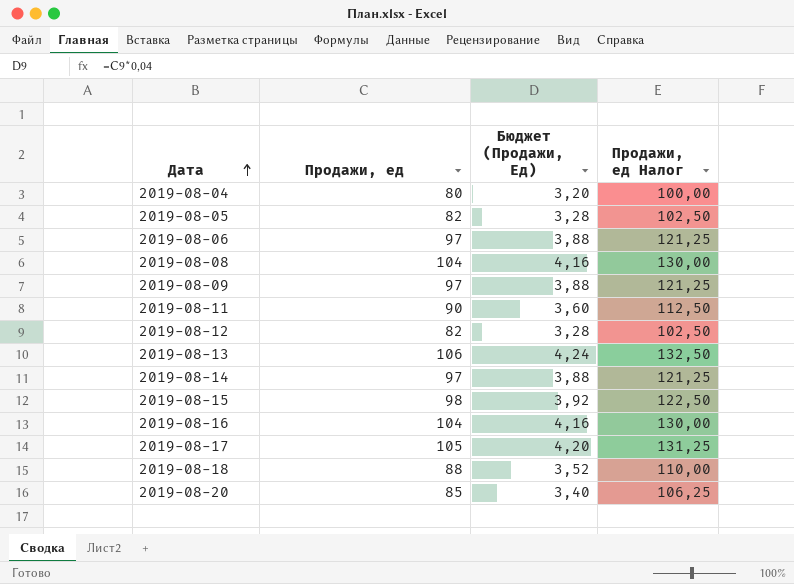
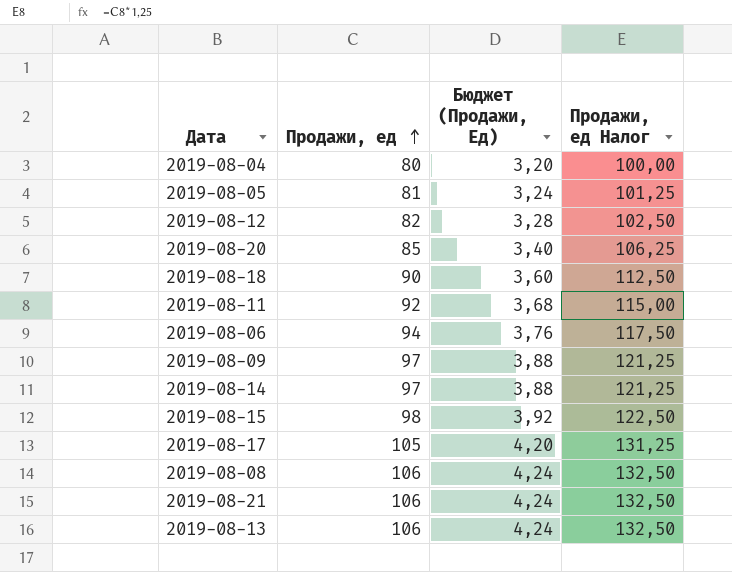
row order: Дата ascending -> Продажи, ед ascending
row 2019-08-16: 104 | 4,16 | 130,00 -> none
2019-08-05 | Продажи, ед: 82 -> 81
2019-08-05 | Бюджет (Продажи, Ед): 3,28 -> 3,24
2019-08-05 | Продажи, ед Налог: 102,50 -> 101,25
2019-08-18 | Продажи, ед: 88 -> 90
2019-08-18 | Бюджет (Продажи, Ед): 3,52 -> 3,60
2019-08-18 | Продажи, ед Налог: 110,00 -> 112,50
2019-08-11 | Продажи, ед: 90 -> 92
2019-08-11 | Бюджет (Продажи, Ед): 3,60 -> 3,68
2019-08-11 | Продажи, ед Налог: 112,50 -> 115,00
2019-08-06 | Продажи, ед: 97 -> 94
2019-08-06 | Бюджет (Продажи, Ед): 3,88 -> 3,76
2019-08-06 | Продажи, ед Налог: 121,25 -> 117,50
2019-08-08 | Продажи, ед: 104 -> 106
2019-08-08 | Бюджет (Продажи, Ед): 4,16 -> 4,24
2019-08-08 | Продажи, ед Налог: 130,00 -> 132,50
row 2019-08-21: none -> 106 | 4,24 | 132,50

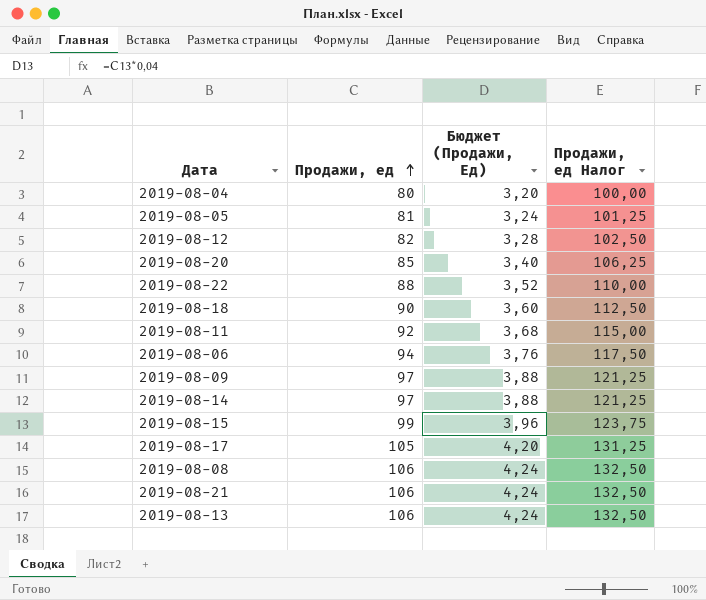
row 2019-08-22: none -> 88 | 3,52 | 110,00
2019-08-15 | Продажи, ед: 98 -> 99
2019-08-15 | Бюджет (Продажи, Ед): 3,92 -> 3,96
2019-08-15 | Продажи, ед Налог: 122,50 -> 123,75

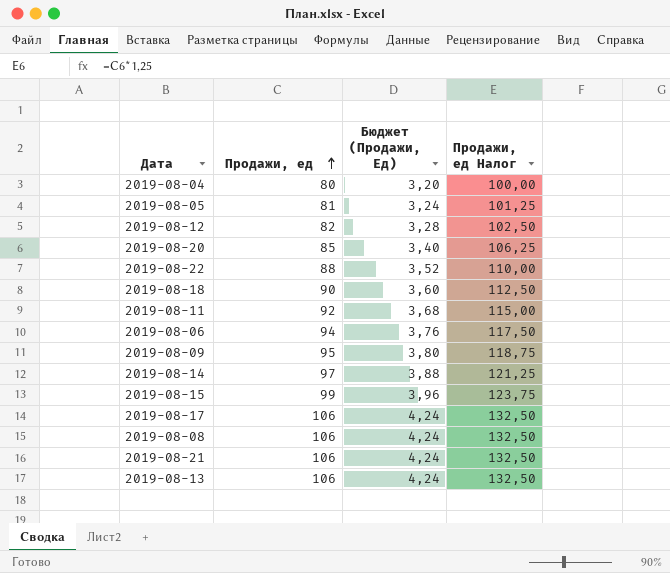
2019-08-09 | Продажи, ед: 97 -> 95
2019-08-09 | Бюджет (Продажи, Ед): 3,88 -> 3,80
2019-08-09 | Продажи, ед Налог: 121,25 -> 118,75
2019-08-17 | Продажи, ед: 105 -> 106
2019-08-17 | Бюджет (Продажи, Ед): 4,20 -> 4,24
2019-08-17 | Продажи, ед Налог: 131,25 -> 132,50

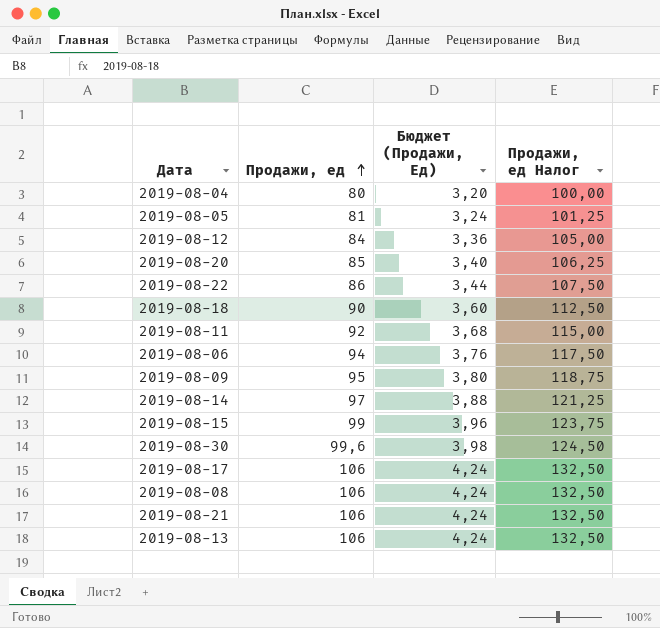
2019-08-12 | Продажи, ед: 82 -> 84
2019-08-12 | Бюджет (Продажи, Ед): 3,28 -> 3,36
2019-08-12 | Продажи, ед Налог: 102,50 -> 105,00
2019-08-22 | Продажи, ед: 88 -> 86
2019-08-22 | Бюджет (Продажи, Ед): 3,52 -> 3,44
2019-08-22 | Продажи, ед Налог: 110,00 -> 107,50
row 2019-08-30: none -> 99,6 | 3,98 | 124,50

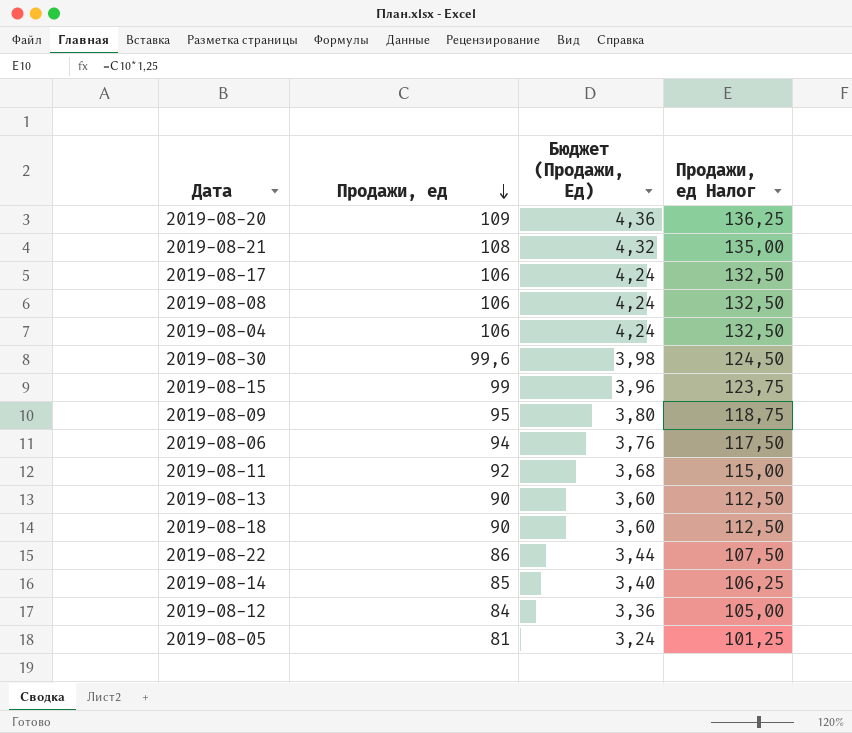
row order: Продажи, ед ascending -> Продажи, ед descending
2019-08-20 | Продажи, ед: 85 -> 109
2019-08-20 | Бюджет (Продажи, Ед): 3,40 -> 4,36
2019-08-20 | Продажи, ед Налог: 106,25 -> 136,25
2019-08-21 | Продажи, ед: 106 -> 108
2019-08-21 | Бюджет (Продажи, Ед): 4,24 -> 4,32
2019-08-21 | Продажи, ед Налог: 132,50 -> 135,00
2019-08-04 | Продажи, ед: 80 -> 106
2019-08-04 | Бюджет (Продажи, Ед): 3,20 -> 4,24
2019-08-04 | Продажи, ед Налог: 100,00 -> 132,50
2019-08-13 | Продажи, ед: 106 -> 90
2019-08-13 | Бюджет (Продажи, Ед): 4,24 -> 3,60
2019-08-13 | Продажи, ед Налог: 132,50 -> 112,50
2019-08-14 | Продажи, ед: 97 -> 85
2019-08-14 | Бюджет (Продажи, Ед): 3,88 -> 3,40
2019-08-14 | Продажи, ед Налог: 121,25 -> 106,25

